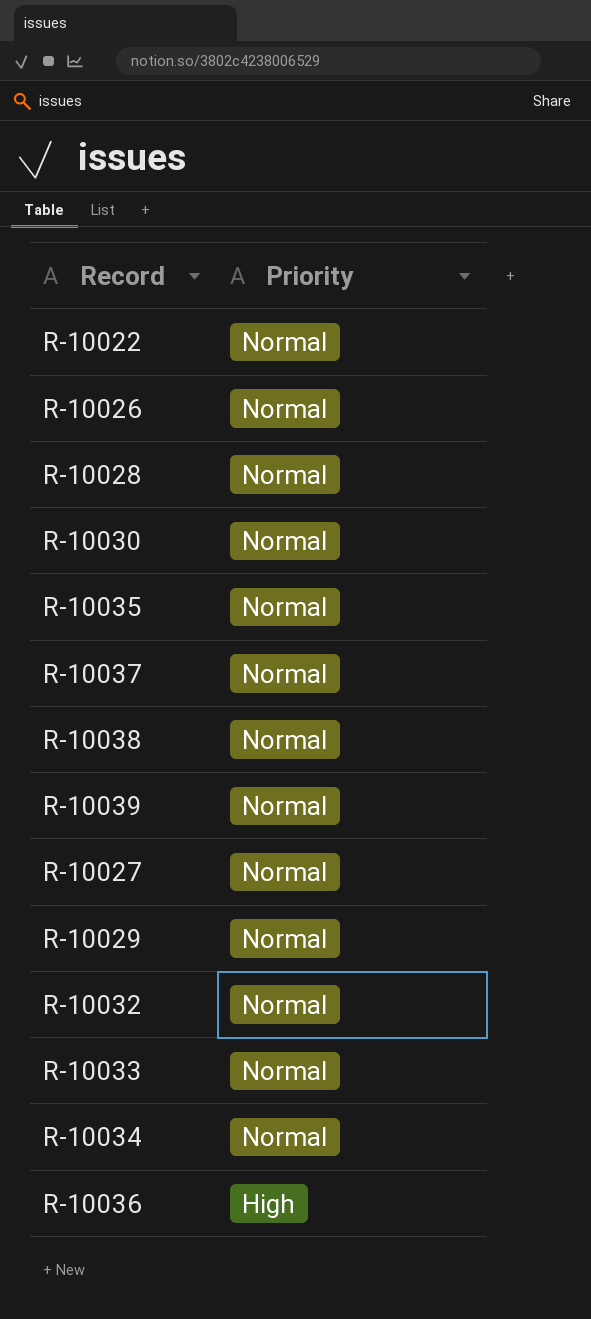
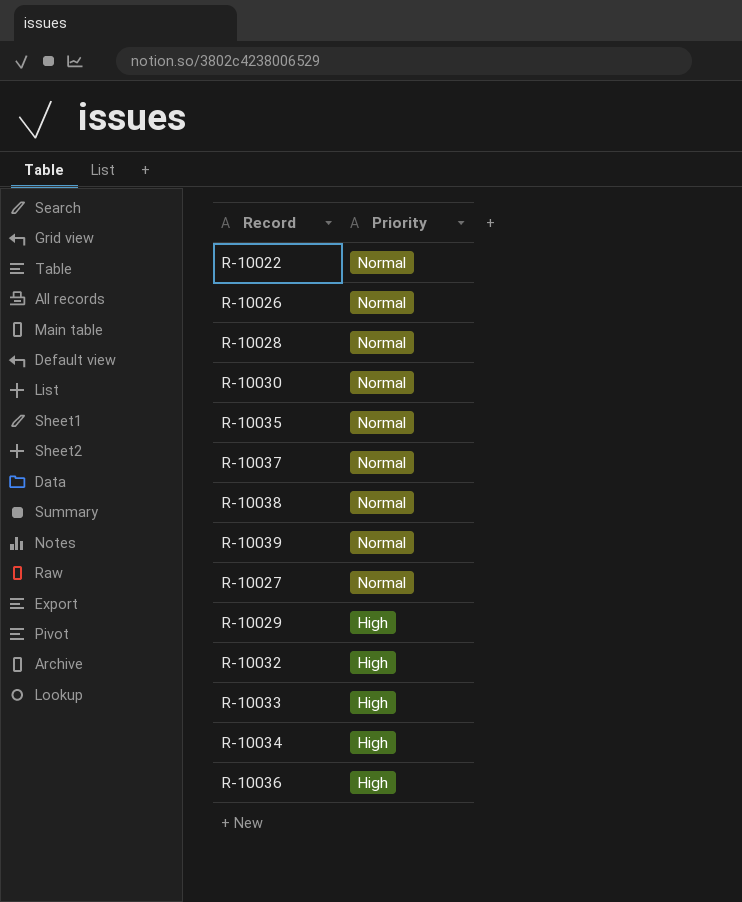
R-10029 | Priority: Normal -> High
R-10032 | Priority: Normal -> High
R-10033 | Priority: Normal -> High
R-10034 | Priority: Normal -> High

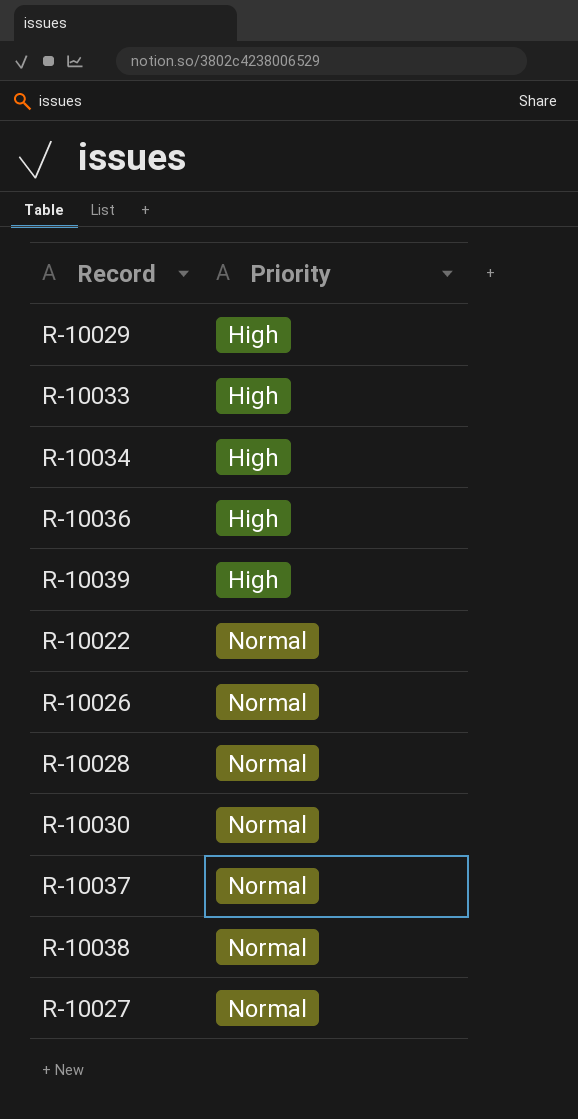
row order: Priority descending -> Priority ascending
row R-10035: Normal -> none
row R-10032: High -> none
R-10039 | Priority: Normal -> High

